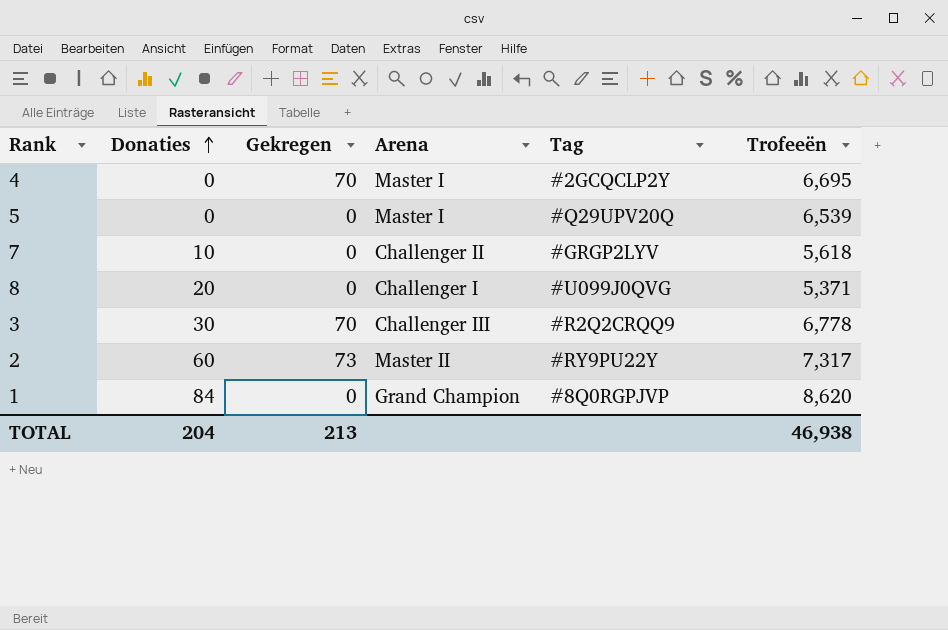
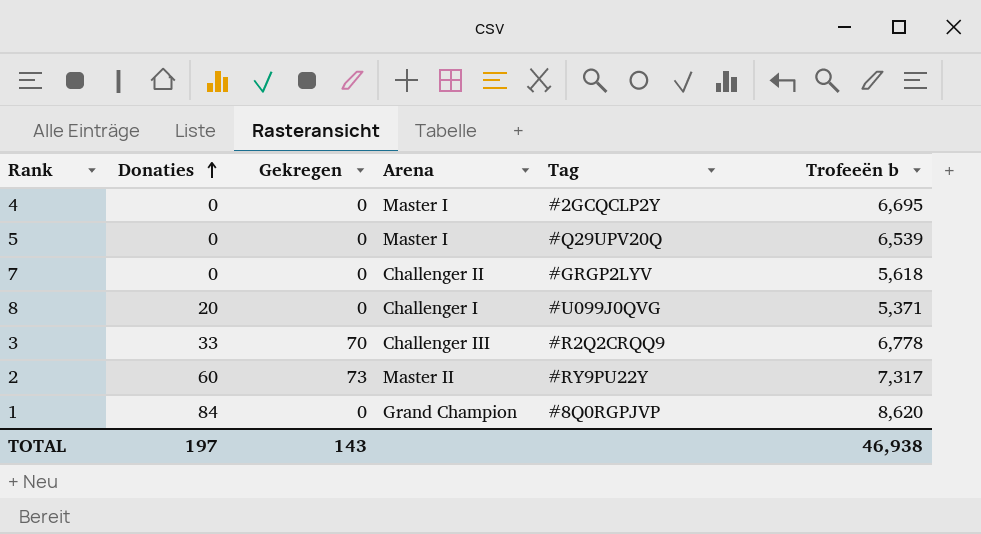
column name: Trofeeën -> Trofeeën b
4 | Gekregen: 70 -> 0
7 | Donaties: 10 -> 0
3 | Donaties: 30 -> 33
TOTAL | Donaties: 204 -> 197
TOTAL | Gekregen: 213 -> 143

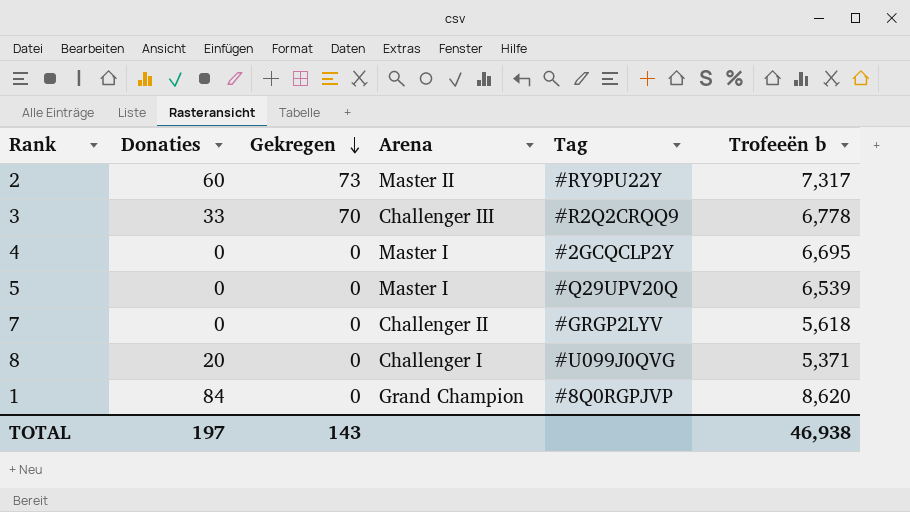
row order: Donaties ascending -> Gekregen descending

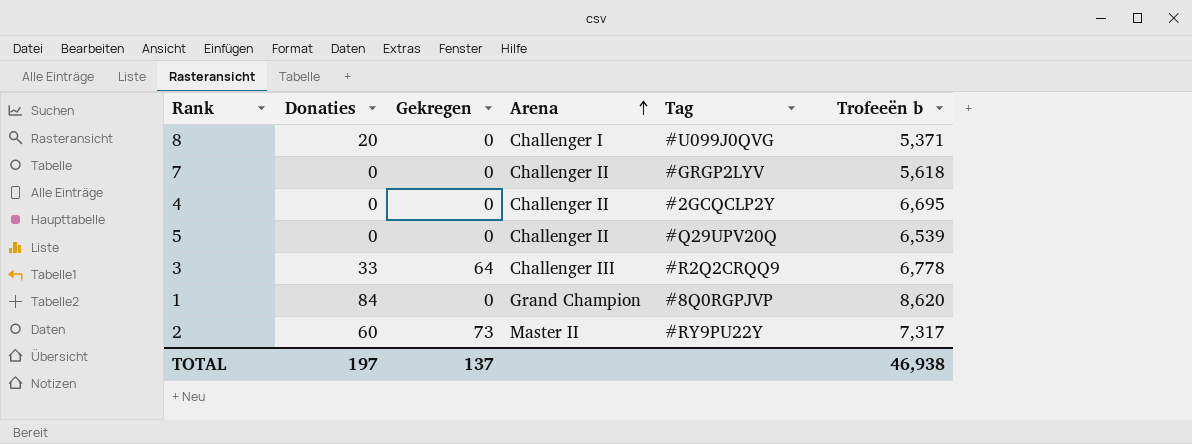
row order: Gekregen descending -> Arena ascending
4 | Arena: Master I -> Challenger II
5 | Arena: Master I -> Challenger II
3 | Gekregen: 70 -> 64
TOTAL | Gekregen: 143 -> 137

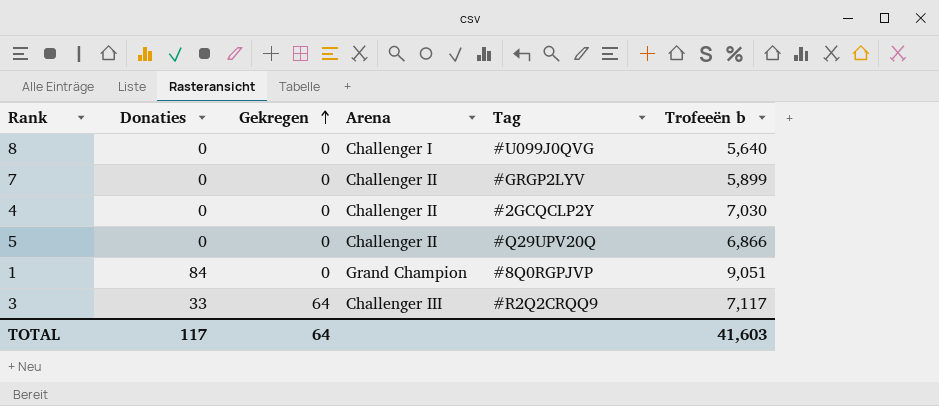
row order: Arena ascending -> Gekregen ascending
row 2: 60 | 73 | Master II | #RY9PU22Y | 7,317 -> none
8 | Donaties: 20 -> 0
8 | Trofeeën b: 5,371 -> 5,640
7 | Trofeeën b: 5,618 -> 5,899
4 | Trofeeën b: 6,695 -> 7,030
5 | Trofeeën b: 6,539 -> 6,866
1 | Trofeeën b: 8,620 -> 9,051
3 | Trofeeën b: 6,778 -> 7,117
TOTAL | Donaties: 197 -> 117
TOTAL | Gekregen: 137 -> 64
TOTAL | Trofeeën b: 46,938 -> 41,603

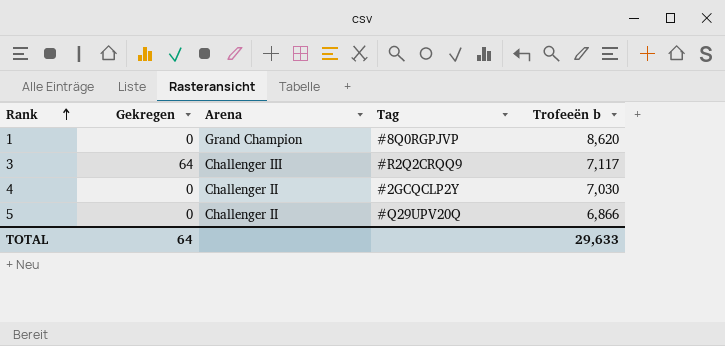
row order: Gekregen ascending -> Rank ascending
column Donaties | position: 2 -> none
row 8: 0 | 0 | Challenger I | #U099J0QVG | 5,640 -> none
row 7: 0 | 0 | Challenger II | #GRGP2LYV | 5,899 -> none
1 | Trofeeën b: 9,051 -> 8,620
TOTAL | Trofeeën b: 41,603 -> 29,633

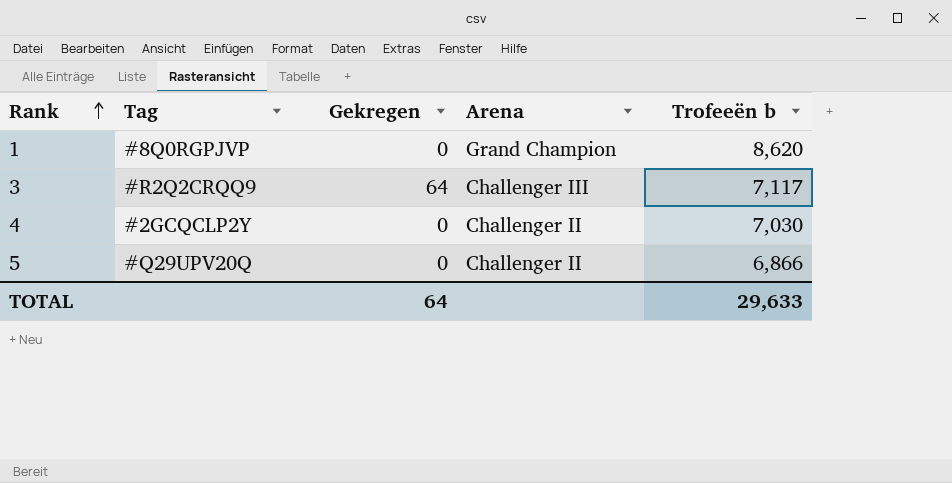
column Tag | position: 4 -> 2

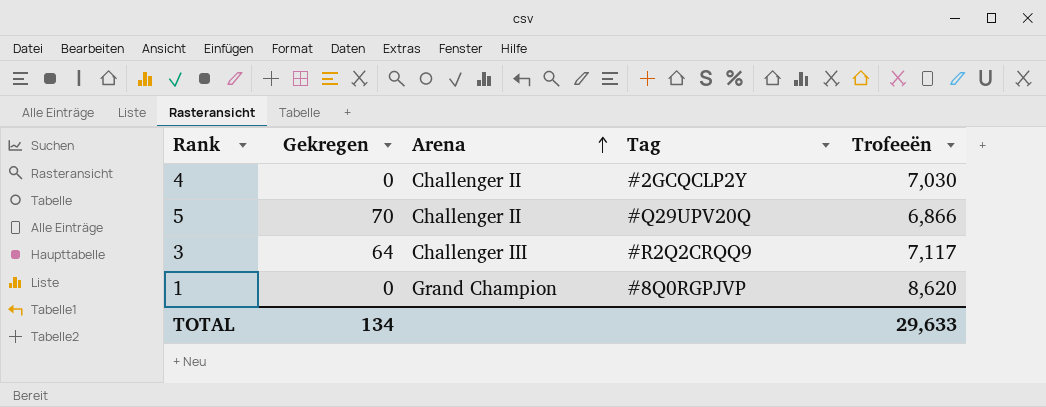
row order: Rank ascending -> Arena ascending
column Tag | position: 2 -> 4
column name: Trofeeën b -> Trofeeën
5 | Gekregen: 0 -> 70
TOTAL | Gekregen: 64 -> 134

